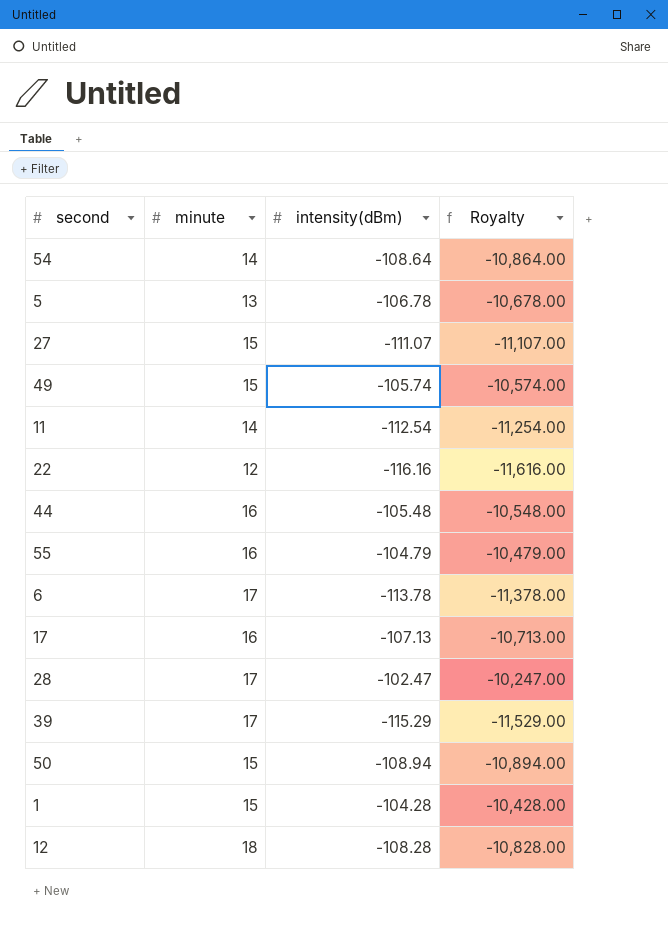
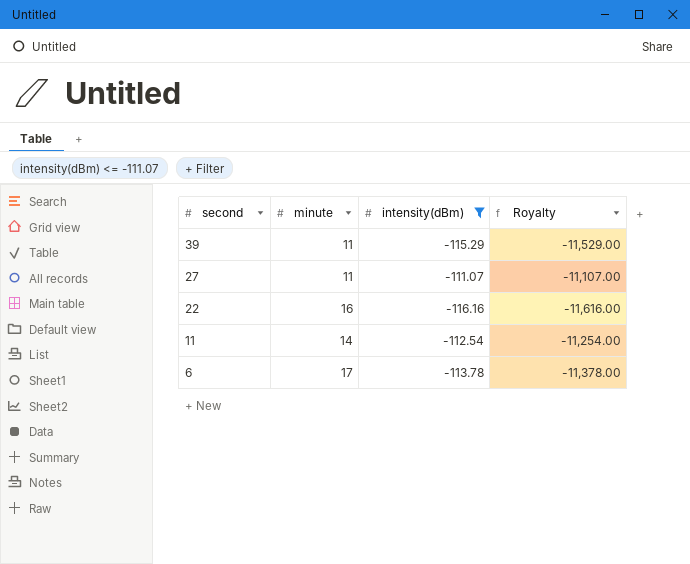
filter: none -> intensity(dBm) <= -111.07
row order: none -> second descending
39 | minute: 17 -> 11
27 | minute: 15 -> 11
22 | minute: 12 -> 16

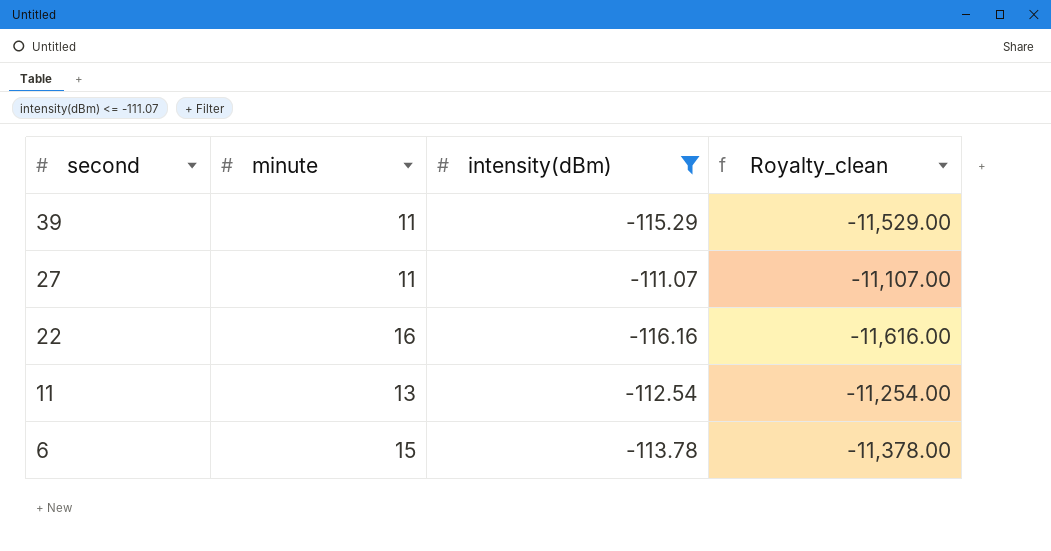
column name: Royalty -> Royalty_clean
11 | minute: 14 -> 13
6 | minute: 17 -> 15

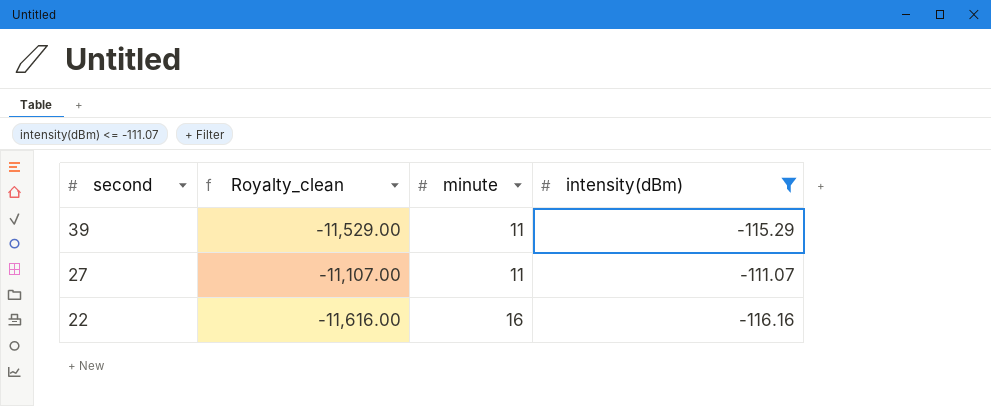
column Royalty_clean | position: 4 -> 2
row 11: 13 | -112.54 | -11,254.00 -> none
row 6: 15 | -113.78 | -11,378.00 -> none

